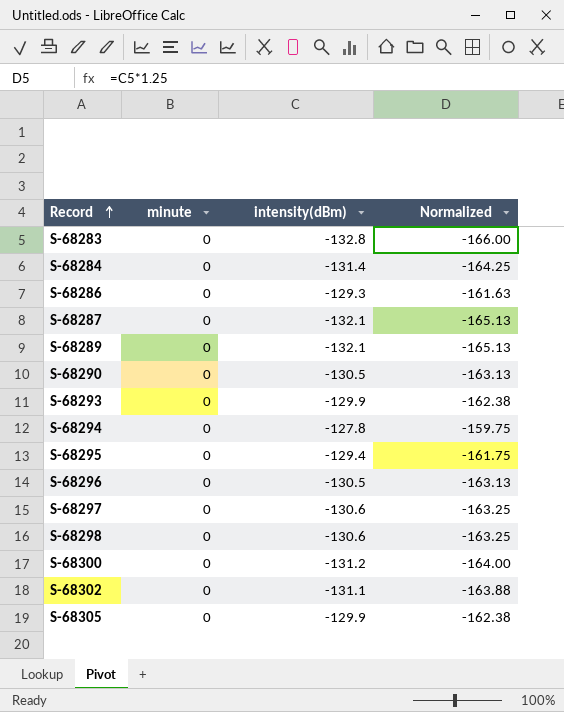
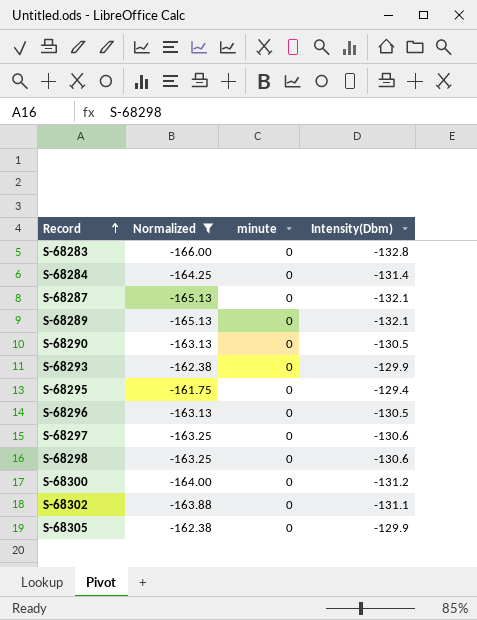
filter: none -> Normalized <= -161.75
column Normalized | position: 4 -> 2
column name: intensity(dBm) -> Intensity(Dbm)

